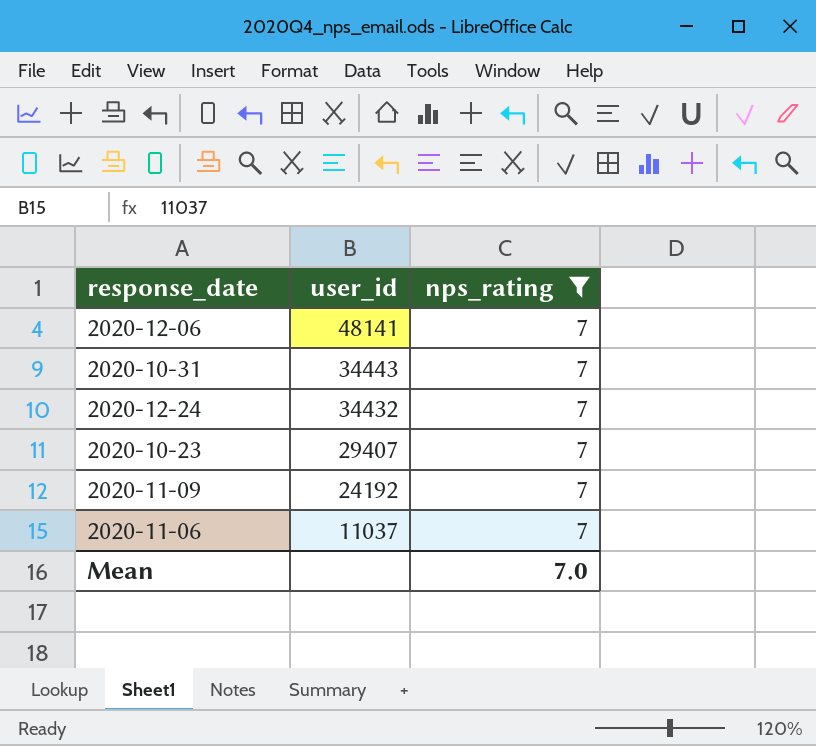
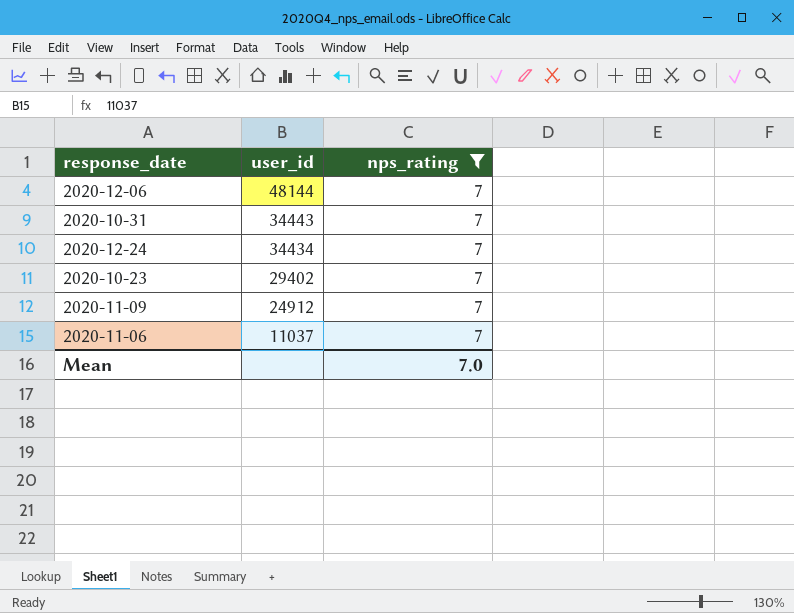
2020-12-06 | user_id: 48141 -> 48144
2020-12-24 | user_id: 34432 -> 34434
2020-10-23 | user_id: 29407 -> 29402
2020-11-09 | user_id: 24192 -> 24912

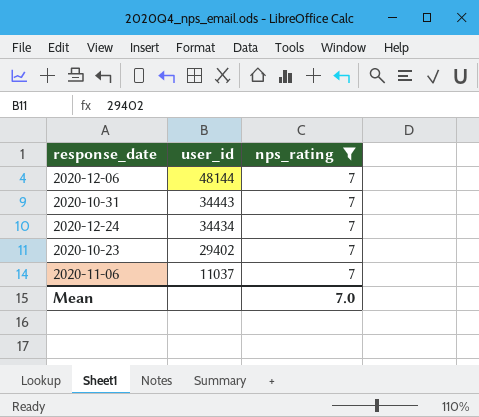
row 2020-11-09: 24912 | 7 -> none

